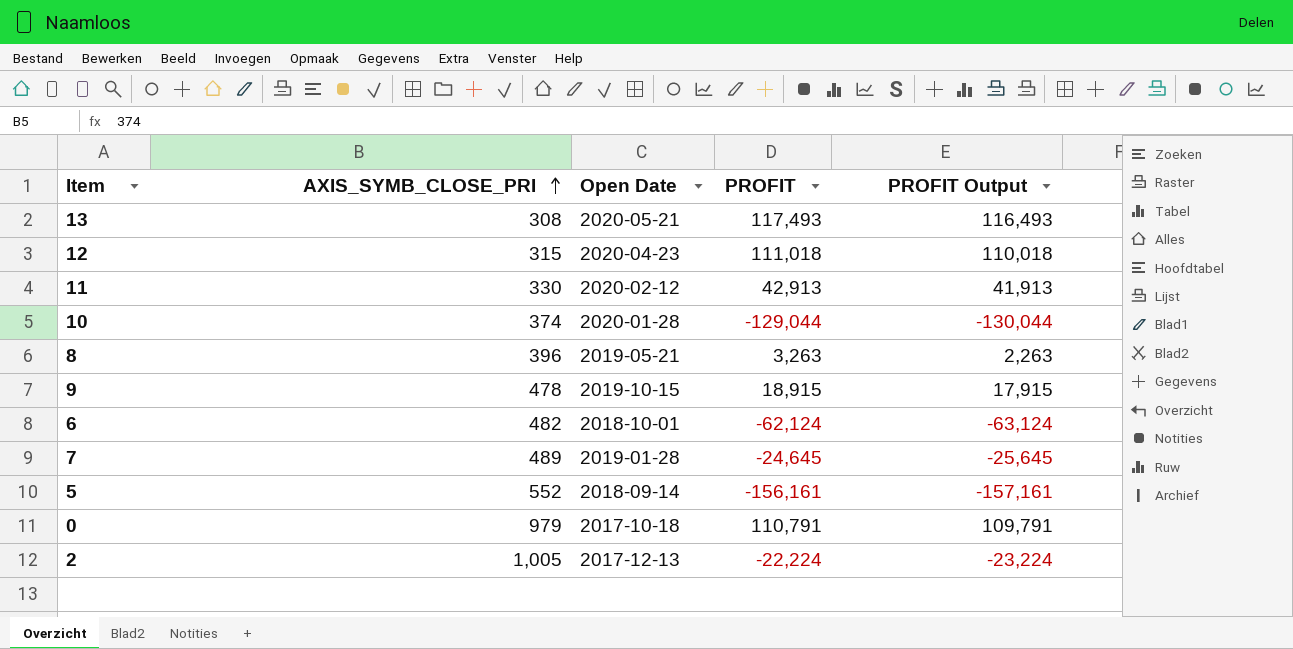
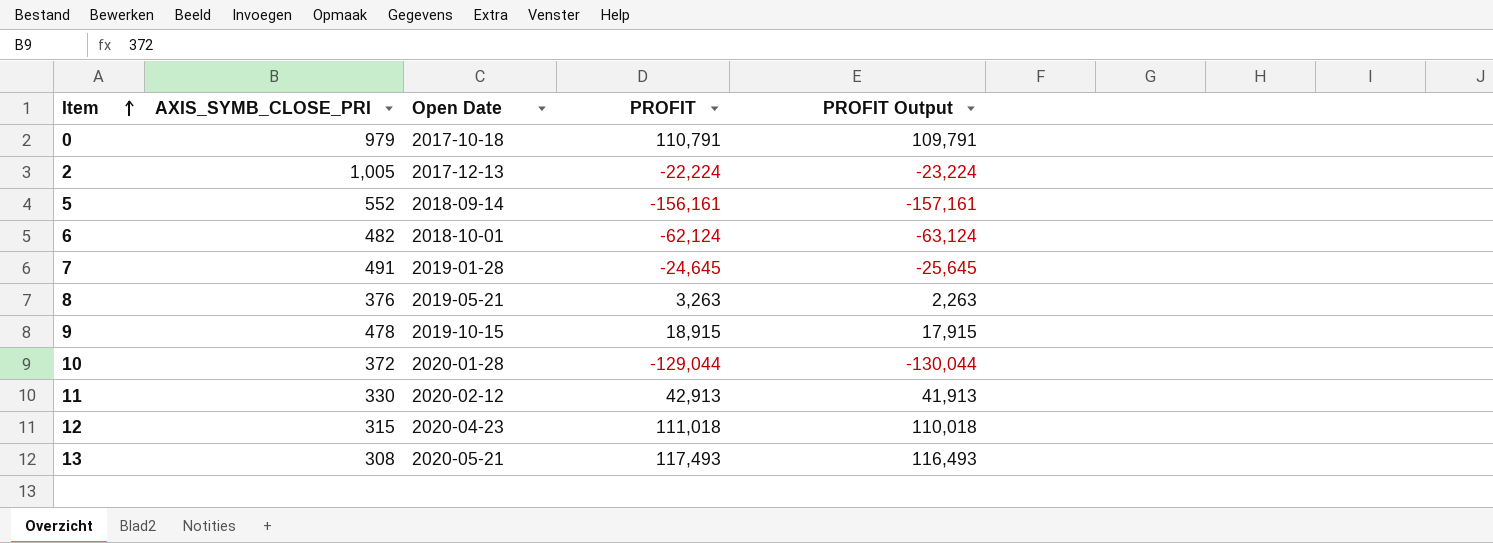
row order: AXIS_SYMB_CLOSE_PRI ascending -> Item ascending
7 | AXIS_SYMB_CLOSE_PRI: 489 -> 491
8 | AXIS_SYMB_CLOSE_PRI: 396 -> 376
10 | AXIS_SYMB_CLOSE_PRI: 374 -> 372

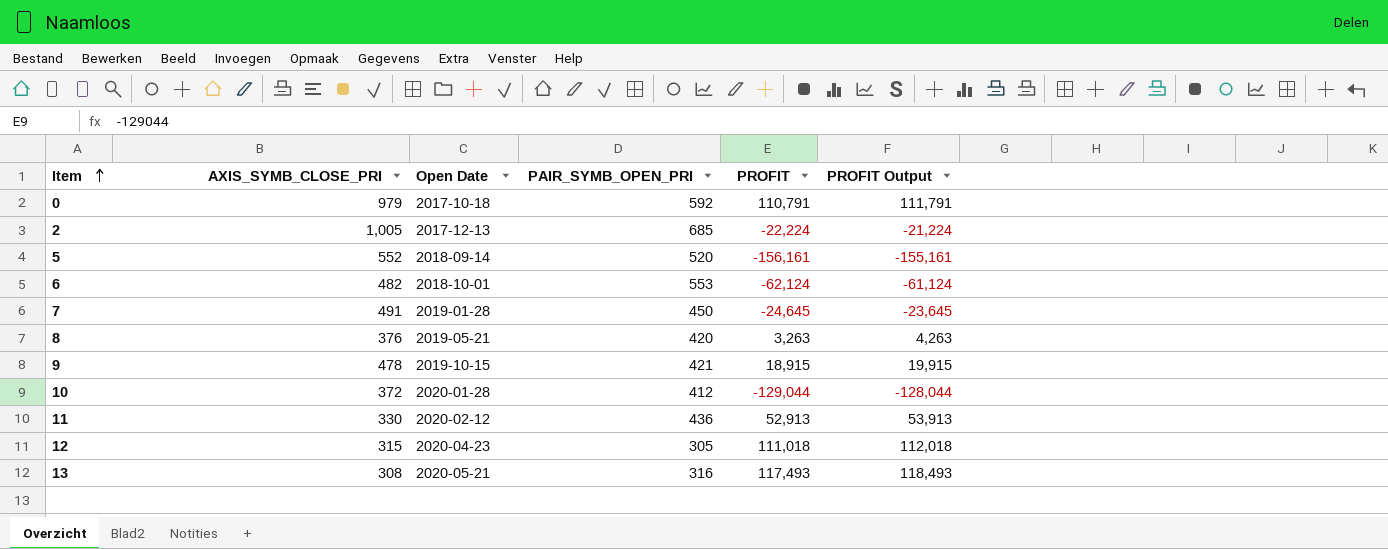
column PAIR_SYMB_OPEN_PRI | position: none -> 4
column PROFIT Output | formula: [PROFIT] - 1000 -> [PROFIT] + 1000
11 | PROFIT: 42,913 -> 52,913

